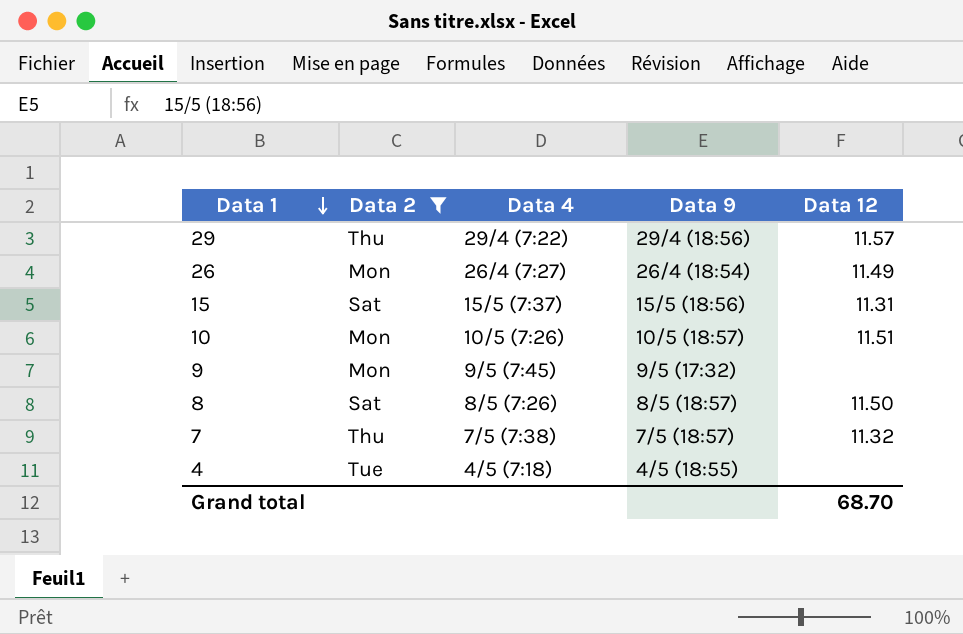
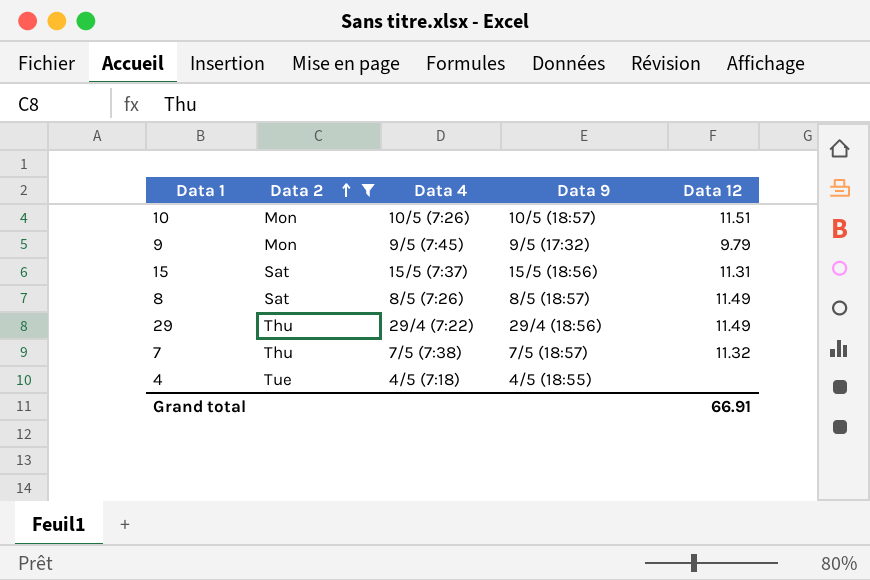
row order: Data 1 descending -> Data 2 ascending
row 26: Mon | 26/4 (7:27) | 26/4 (18:54) | 11.49 -> none
9 | Data 12: none -> 9.79
8 | Data 12: 11.50 -> 11.49
29 | Data 12: 11.57 -> 11.49
Grand total | Data 12: 68.70 -> 66.91

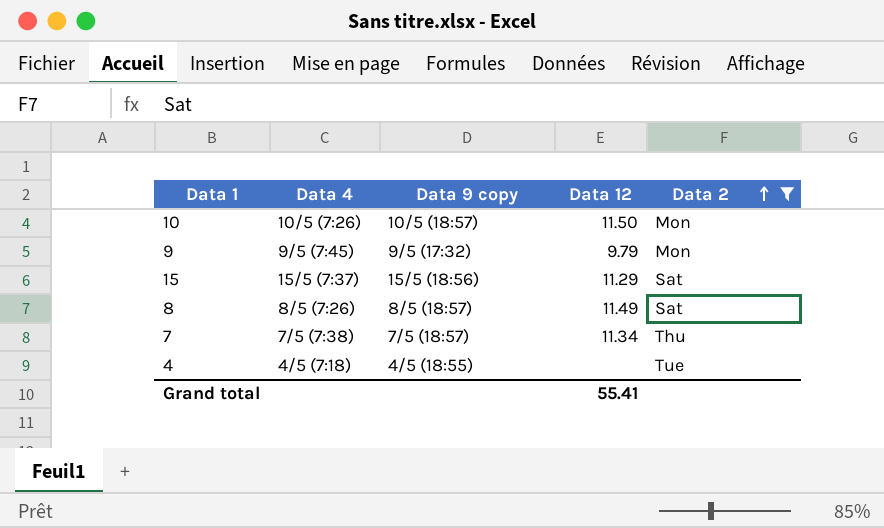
column name: Data 9 -> Data 9 copy
column Data 2 | position: 2 -> 5
row 29: Thu | 29/4 (7:22) | 29/4 (18:56) | 11.49 -> none
10 | Data 12: 11.51 -> 11.50
15 | Data 12: 11.31 -> 11.29
7 | Data 12: 11.32 -> 11.34
Grand total | Data 12: 66.91 -> 55.41

